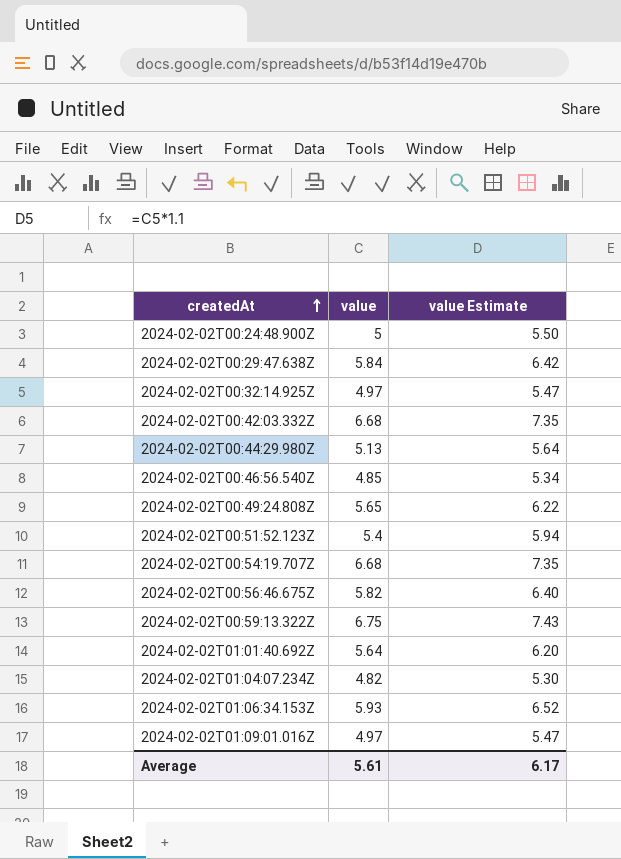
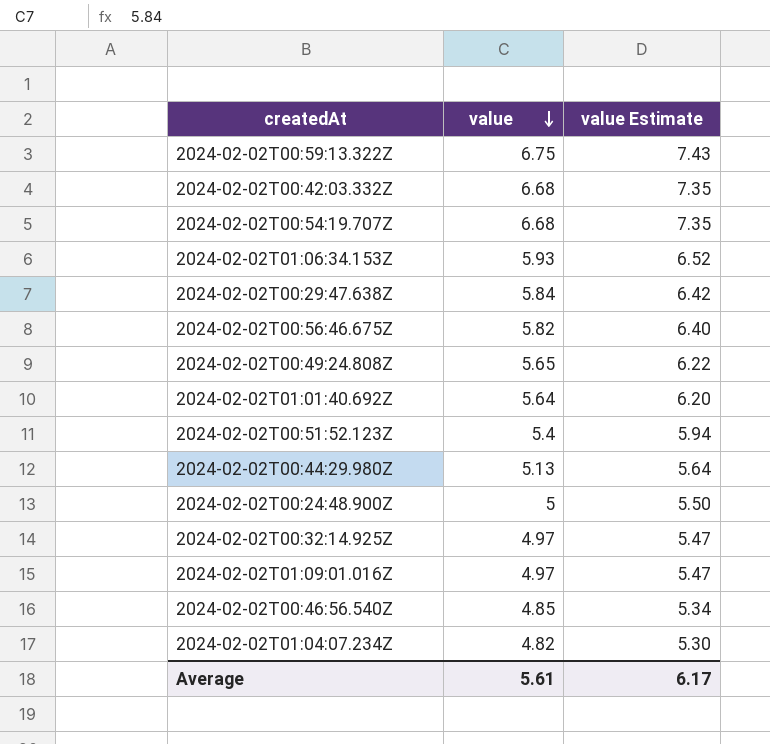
row order: createdAt ascending -> value descending

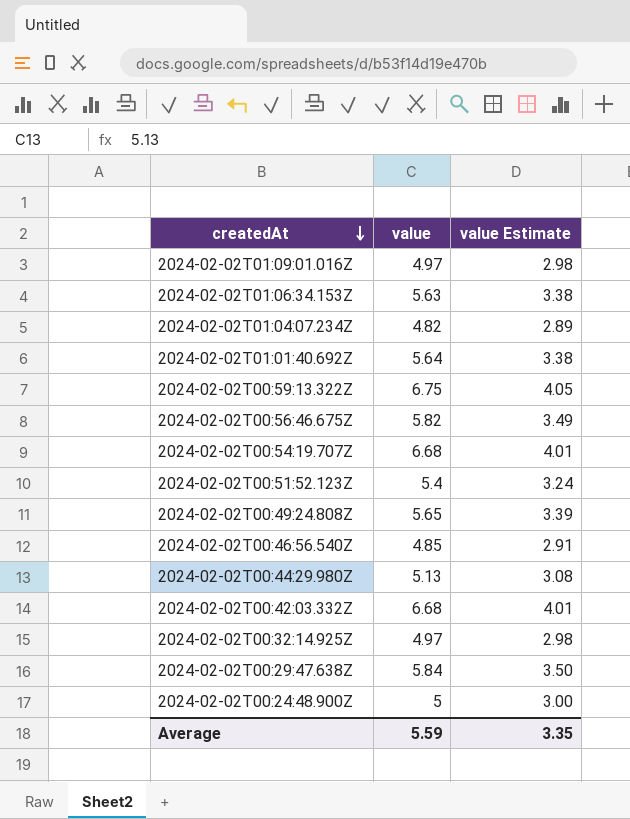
row order: value descending -> createdAt descending
column value Estimate | formula: [value] * 1.1 -> [value] * 0.6
2024-02-02T01:06:34.153Z | value: 5.93 -> 5.63
Average | value: 5.61 -> 5.59
Average | value Estimate: 6.17 -> 3.35

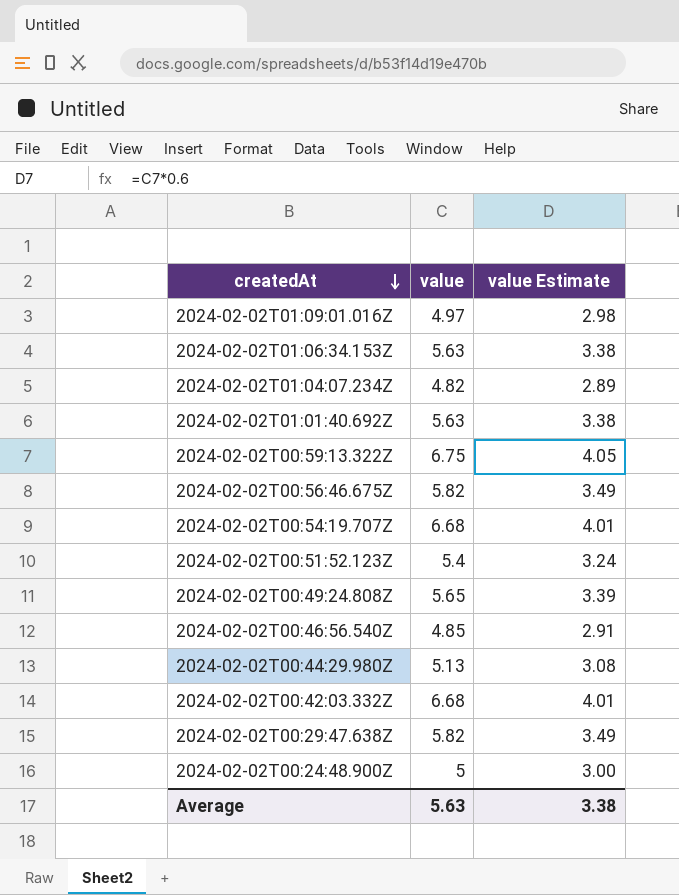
row 2024-02-02T00:32:14.925Z: 4.97 | 2.98 -> none
2024-02-02T01:01:40.692Z | value: 5.64 -> 5.63
2024-02-02T00:29:47.638Z | value: 5.84 -> 5.82
2024-02-02T00:29:47.638Z | value Estimate: 3.50 -> 3.49
Average | value: 5.59 -> 5.63
Average | value Estimate: 3.35 -> 3.38

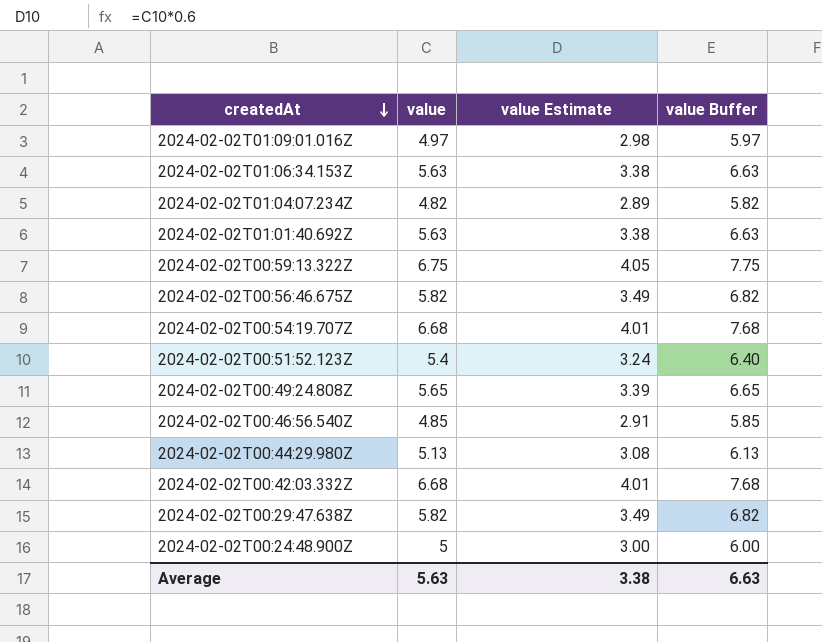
column value Buffer | formula: none -> [value] + 1

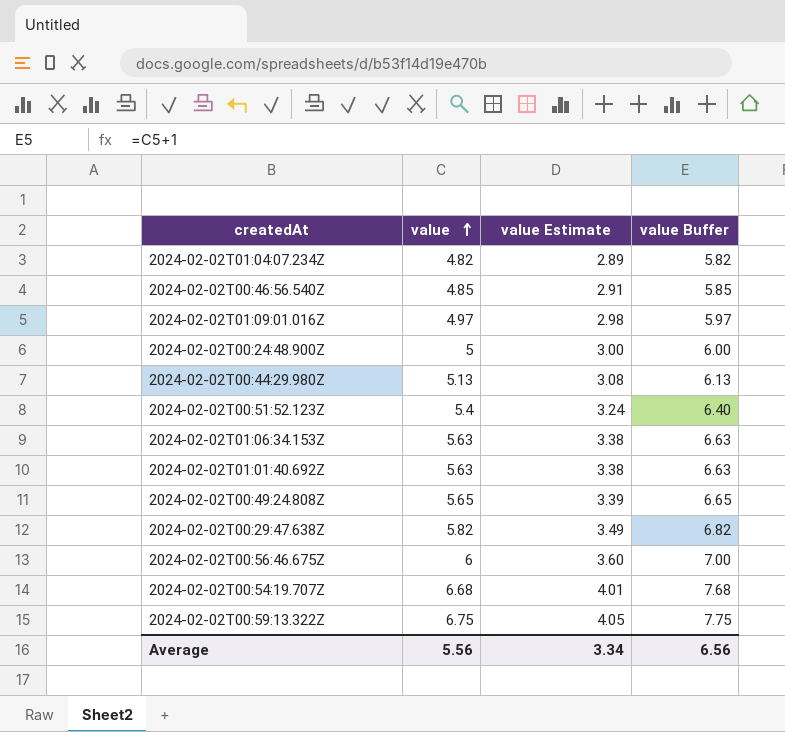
row order: createdAt descending -> value ascending
row 2024-02-02T00:42:03.332Z: 6.68 | 4.01 | 7.68 -> none
2024-02-02T00:56:46.675Z | value: 5.82 -> 6
2024-02-02T00:56:46.675Z | value Estimate: 3.49 -> 3.60
2024-02-02T00:56:46.675Z | value Buffer: 6.82 -> 7.00
Average | value: 5.63 -> 5.56
Average | value Estimate: 3.38 -> 3.34
Average | value Buffer: 6.63 -> 6.56

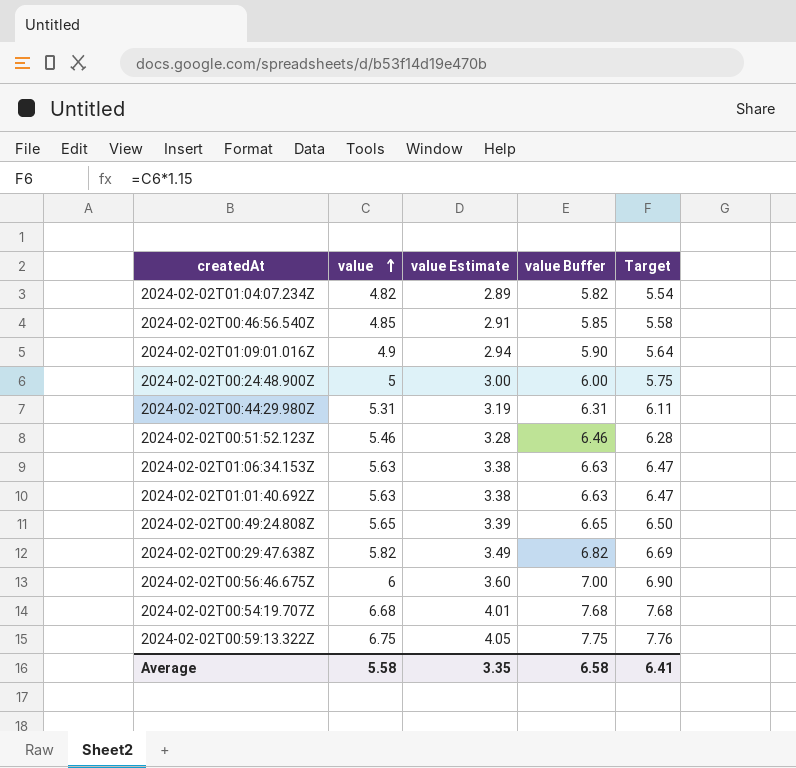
column Target | formula: none -> [value] * 1.15
2024-02-02T01:09:01.016Z | value: 4.97 -> 4.9
2024-02-02T01:09:01.016Z | value Estimate: 2.98 -> 2.94
2024-02-02T01:09:01.016Z | value Buffer: 5.97 -> 5.90
2024-02-02T00:44:29.980Z | value: 5.13 -> 5.31
2024-02-02T00:44:29.980Z | value Estimate: 3.08 -> 3.19
2024-02-02T00:44:29.980Z | value Buffer: 6.13 -> 6.31
2024-02-02T00:51:52.123Z | value: 5.4 -> 5.46
2024-02-02T00:51:52.123Z | value Estimate: 3.24 -> 3.28
2024-02-02T00:51:52.123Z | value Buffer: 6.40 -> 6.46
Average | value: 5.56 -> 5.58
Average | value Estimate: 3.34 -> 3.35
Average | value Buffer: 6.56 -> 6.58

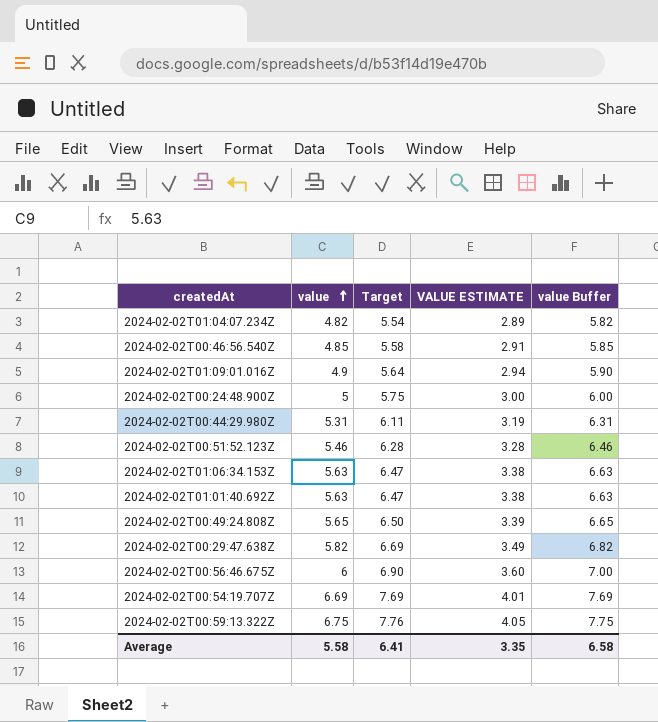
column Target | position: 5 -> 3
column name: value Estimate -> VALUE ESTIMATE
2024-02-02T00:54:19.707Z | value: 6.68 -> 6.69
2024-02-02T00:54:19.707Z | Target: 7.68 -> 7.69
2024-02-02T00:54:19.707Z | value Buffer: 7.68 -> 7.69

